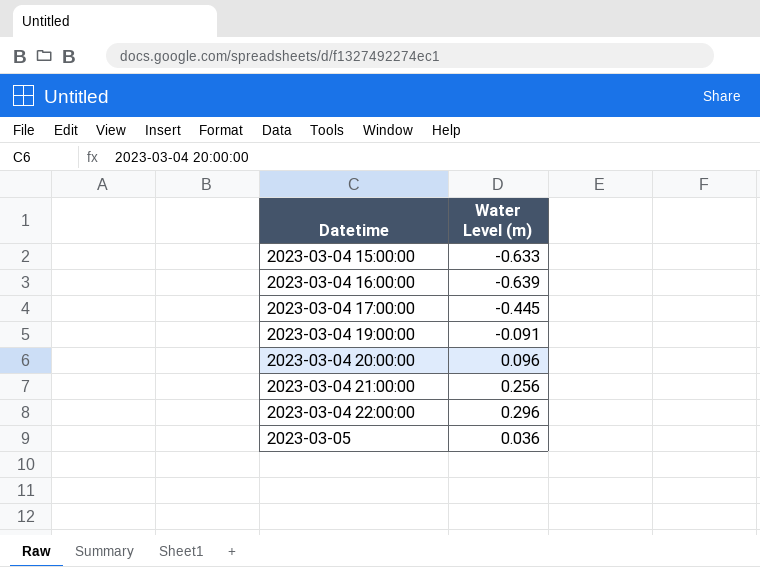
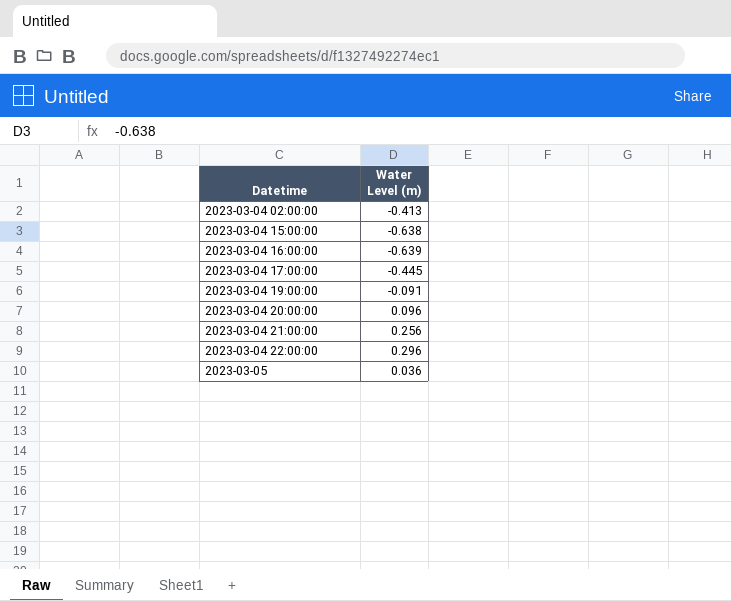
row 2023-03-04 02:00:00: none -> -0.413
2023-03-04 15:00:00 | Water Level (m): -0.633 -> -0.638

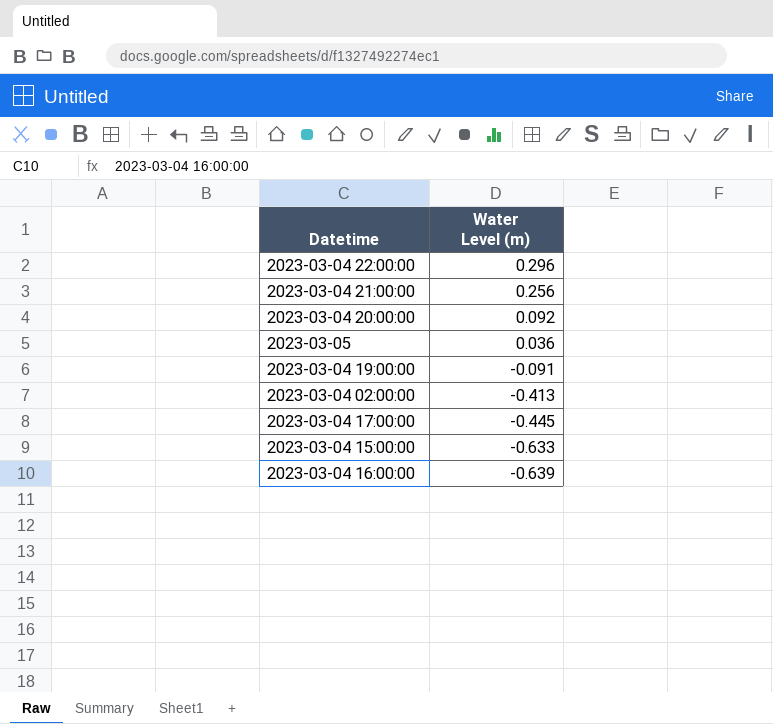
row order: Datetime ascending -> Water Level (m) descending
2023-03-04 20:00:00 | Water Level (m): 0.096 -> 0.092
2023-03-04 15:00:00 | Water Level (m): -0.638 -> -0.633

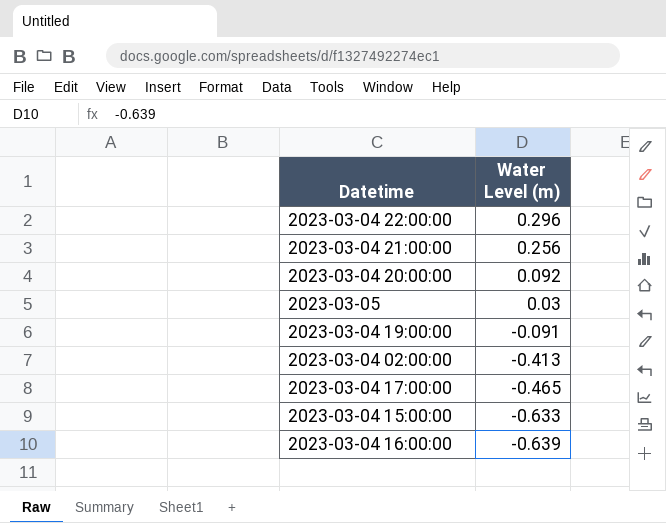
2023-03-05 | Water Level (m): 0.036 -> 0.03
2023-03-04 17:00:00 | Water Level (m): -0.445 -> -0.465

